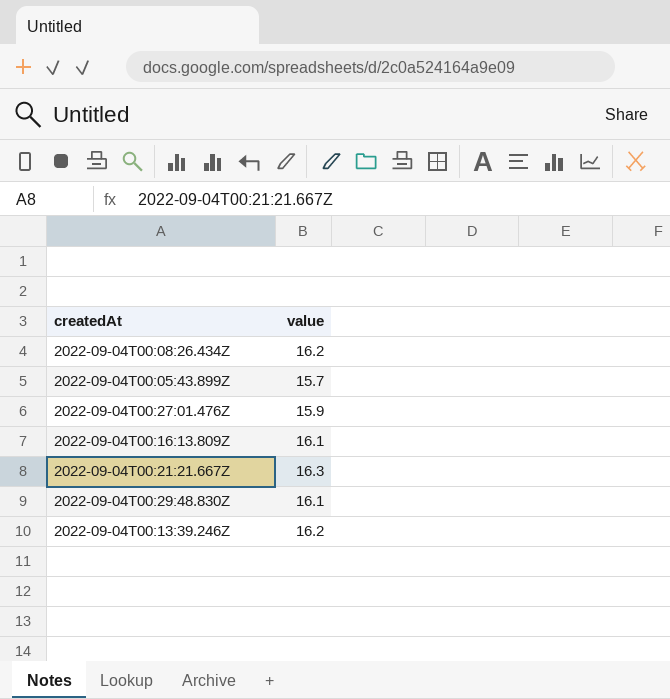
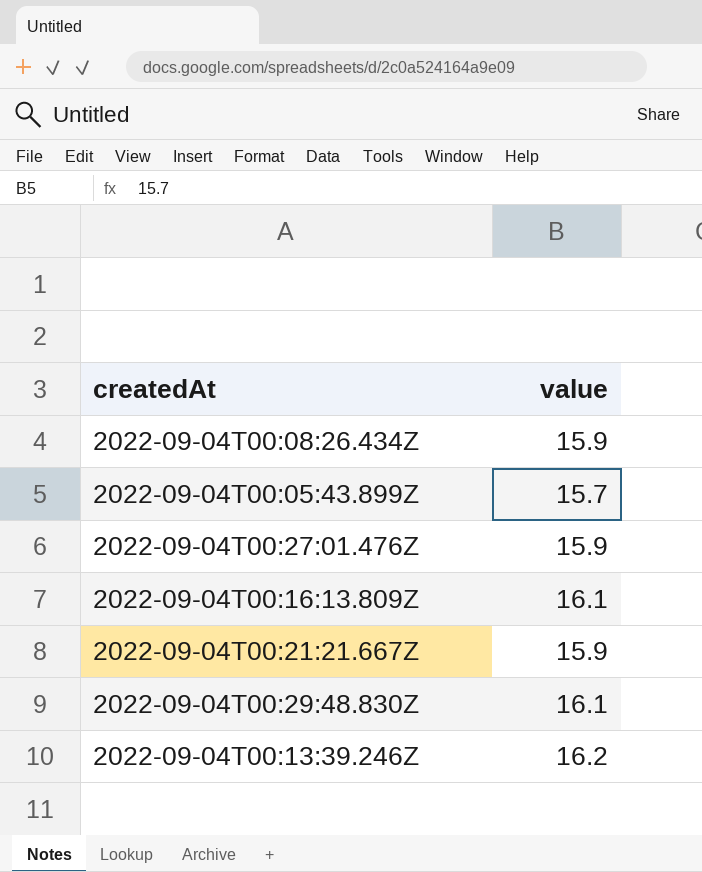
2022-09-04T00:08:26.434Z | value: 16.2 -> 15.9
2022-09-04T00:21:21.667Z | value: 16.3 -> 15.9

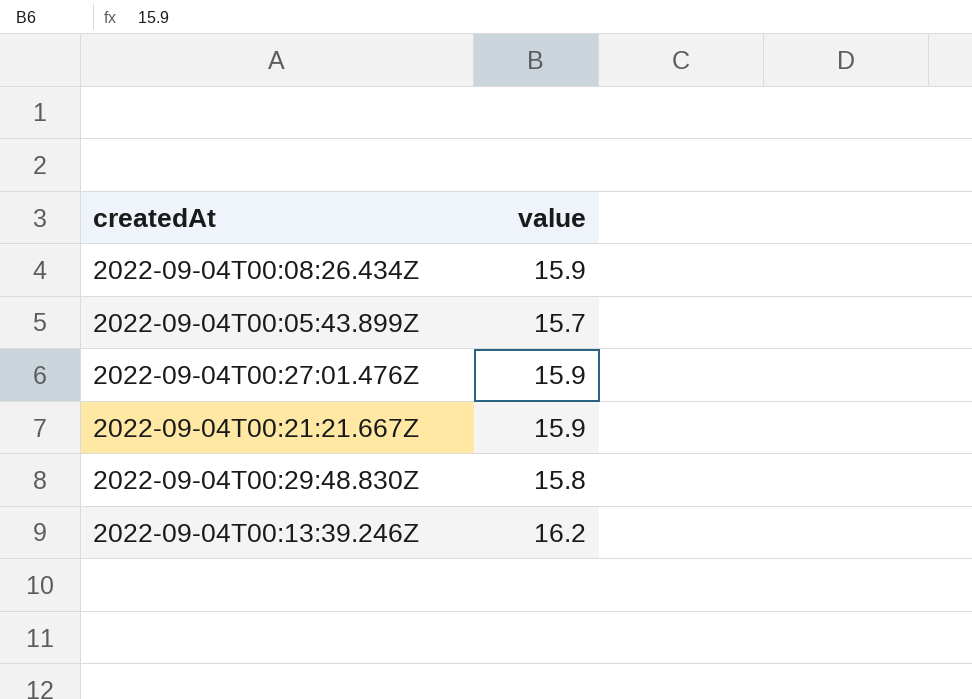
row 2022-09-04T00:16:13.809Z: 16.1 -> none
2022-09-04T00:29:48.830Z | value: 16.1 -> 15.8

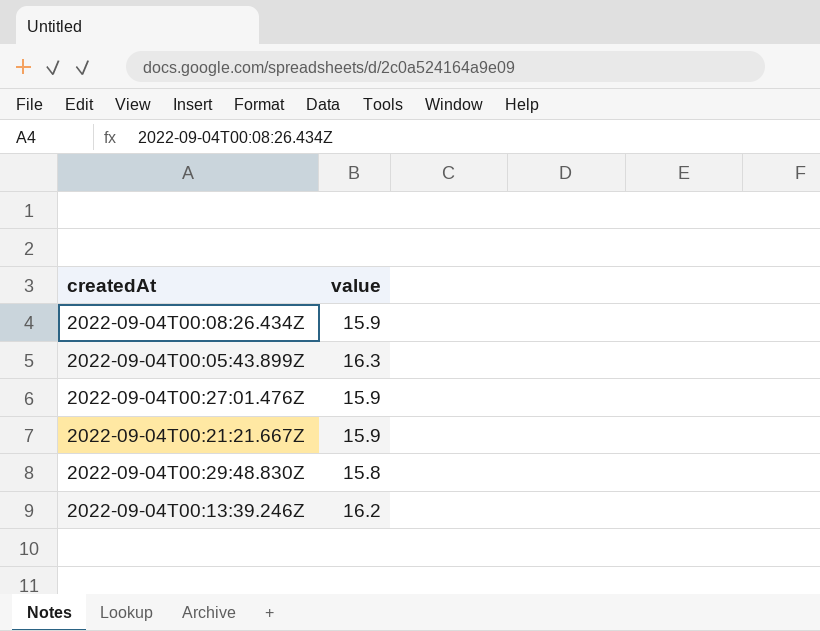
2022-09-04T00:05:43.899Z | value: 15.7 -> 16.3

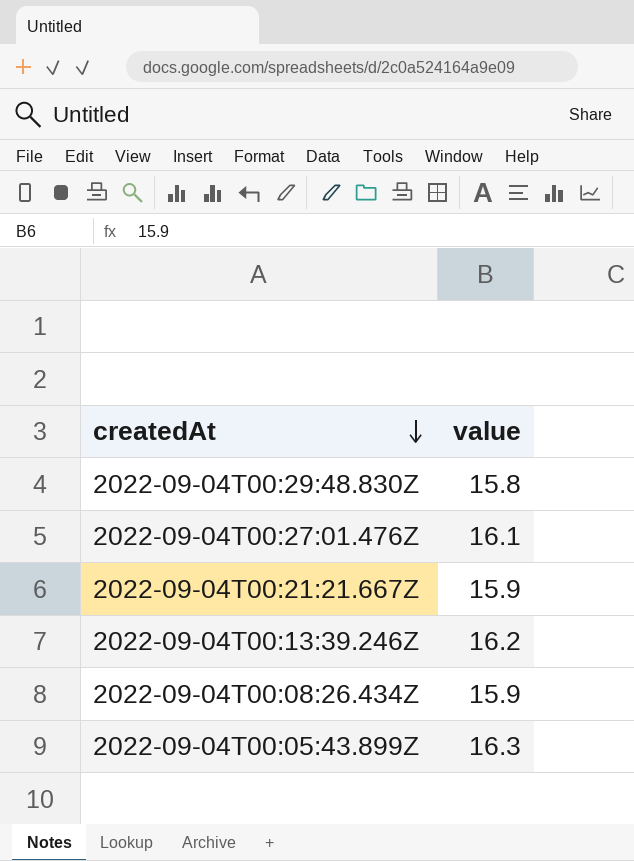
row order: none -> createdAt descending
2022-09-04T00:27:01.476Z | value: 15.9 -> 16.1

